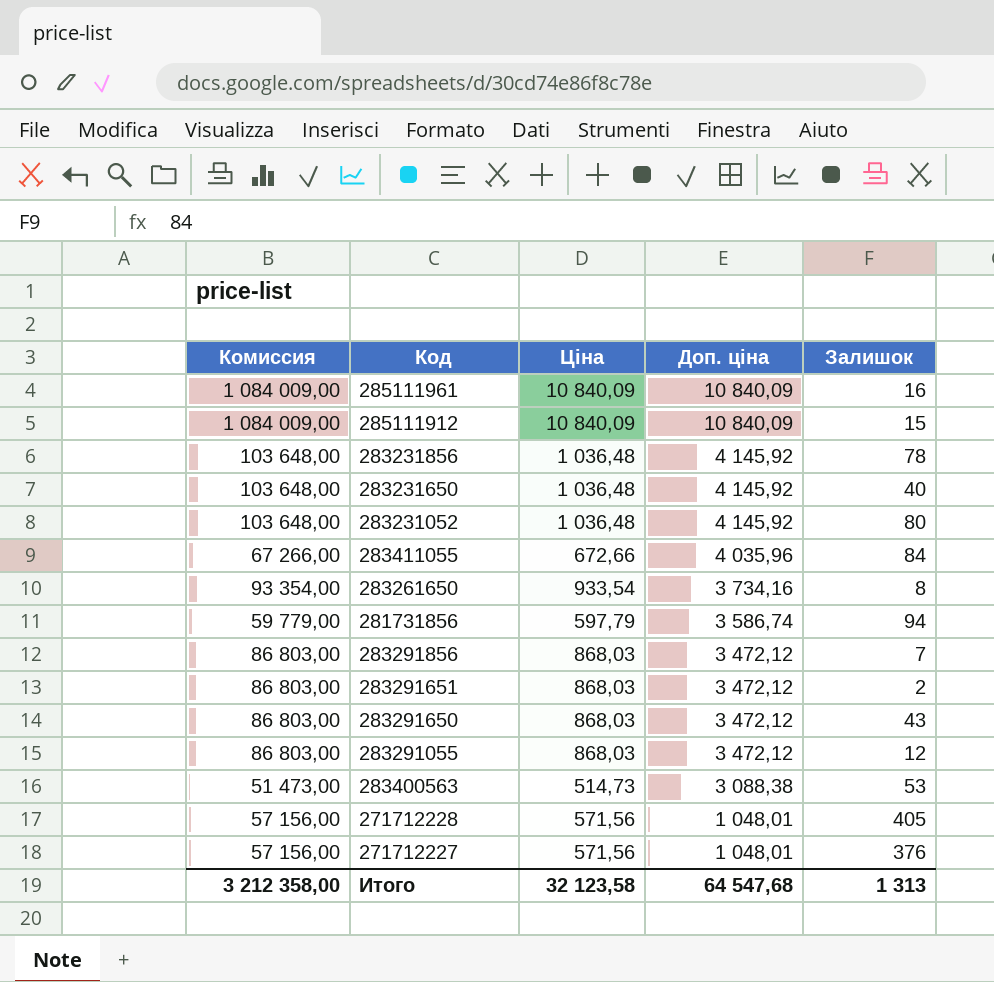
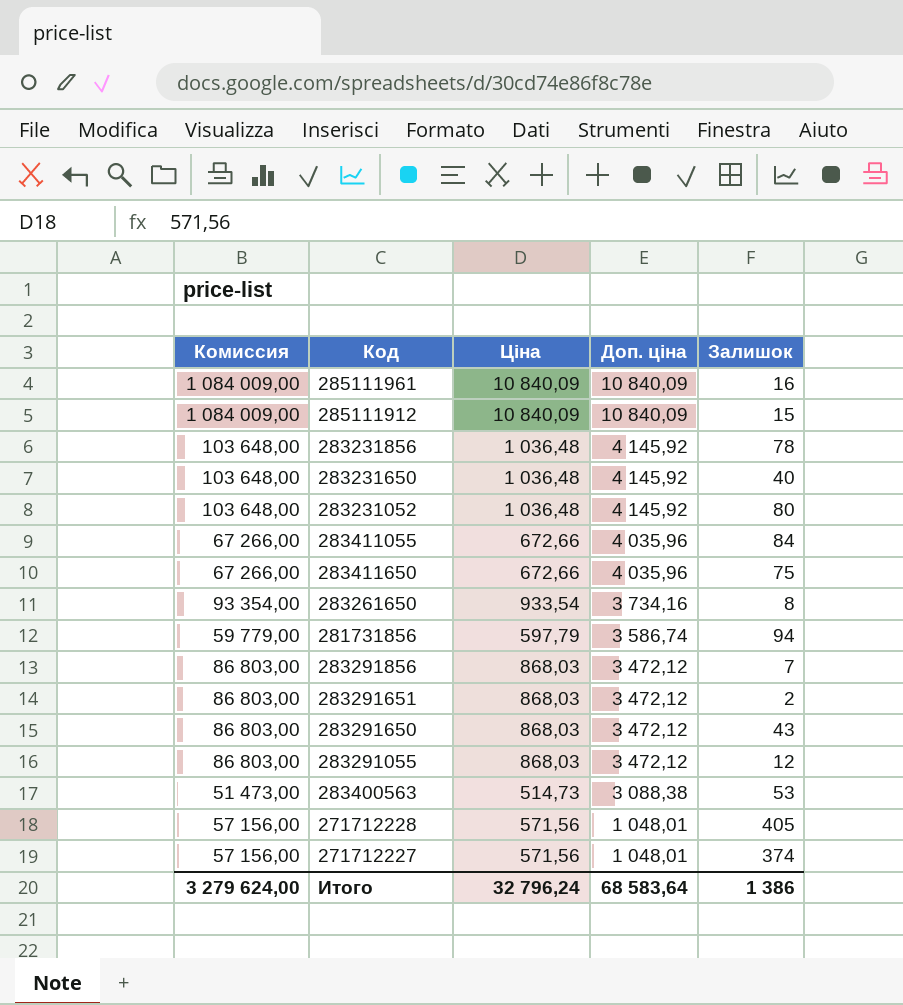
row 283411650: none -> 67 266,00 | 672,66 | 4 035,96 | 75
271712227 | Залишок: 376 -> 374
Итого | Комиссия: 3 212 358,00 -> 3 279 624,00
Итого | Ціна: 32 123,58 -> 32 796,24
Итого | Доп. ціна: 64 547,68 -> 68 583,64
Итого | Залишок: 1 313 -> 1 386

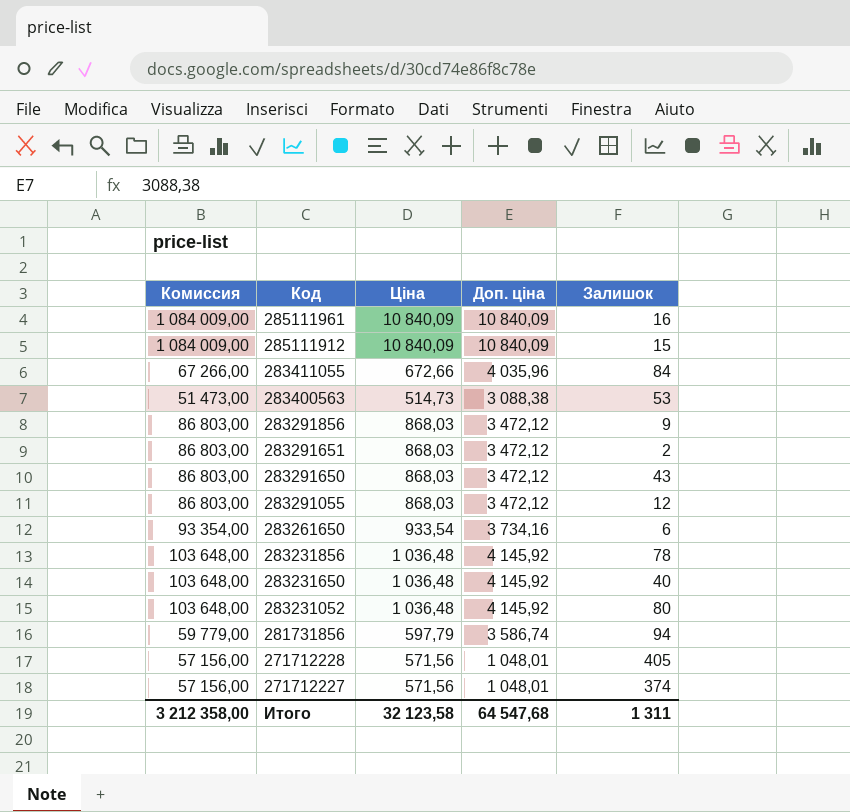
row order: Доп. ціна descending -> Код descending
row 283411650: 67 266,00 | 672,66 | 4 035,96 | 75 -> none
283291856 | Залишок: 7 -> 9
283261650 | Залишок: 8 -> 6
Итого | Комиссия: 3 279 624,00 -> 3 212 358,00
Итого | Ціна: 32 796,24 -> 32 123,58
Итого | Доп. ціна: 68 583,64 -> 64 547,68
Итого | Залишок: 1 386 -> 1 311

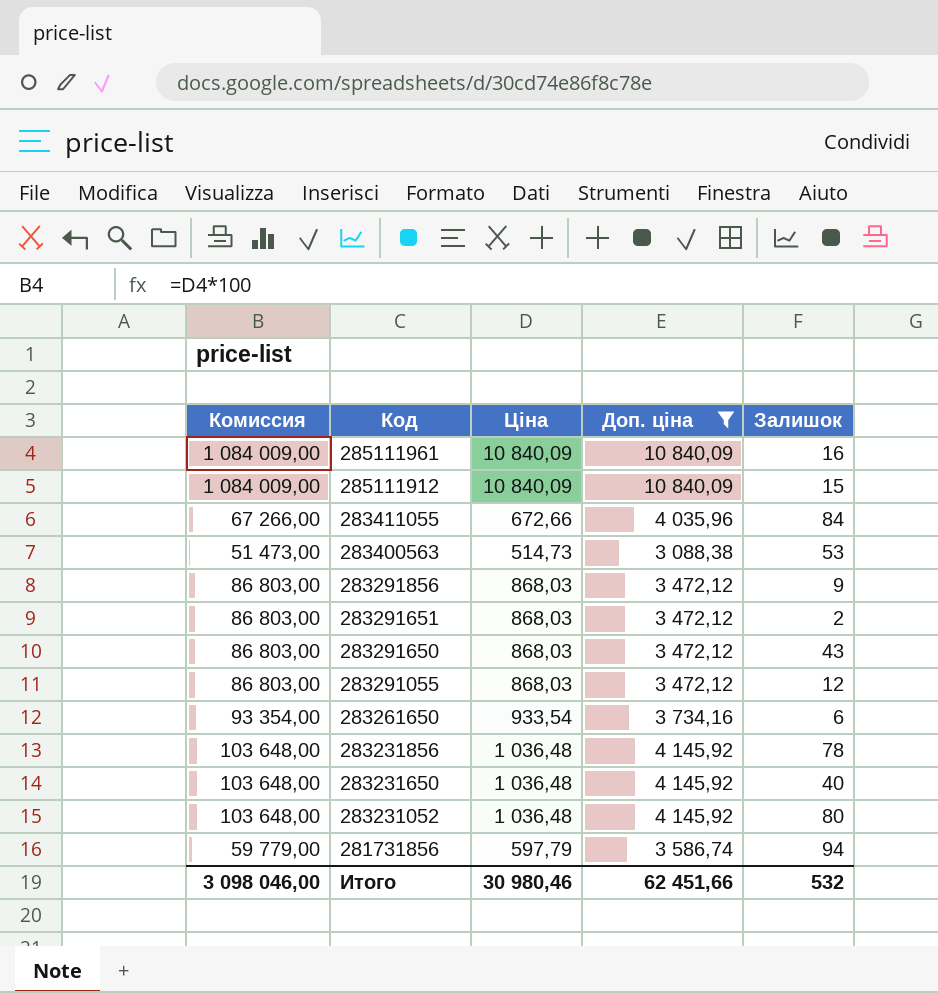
filter: none -> Доп. ціна != 1 048,01
Итого | Комиссия: 3 212 358,00 -> 3 098 046,00
Итого | Ціна: 32 123,58 -> 30 980,46
Итого | Доп. ціна: 64 547,68 -> 62 451,66
Итого | Залишок: 1 311 -> 532

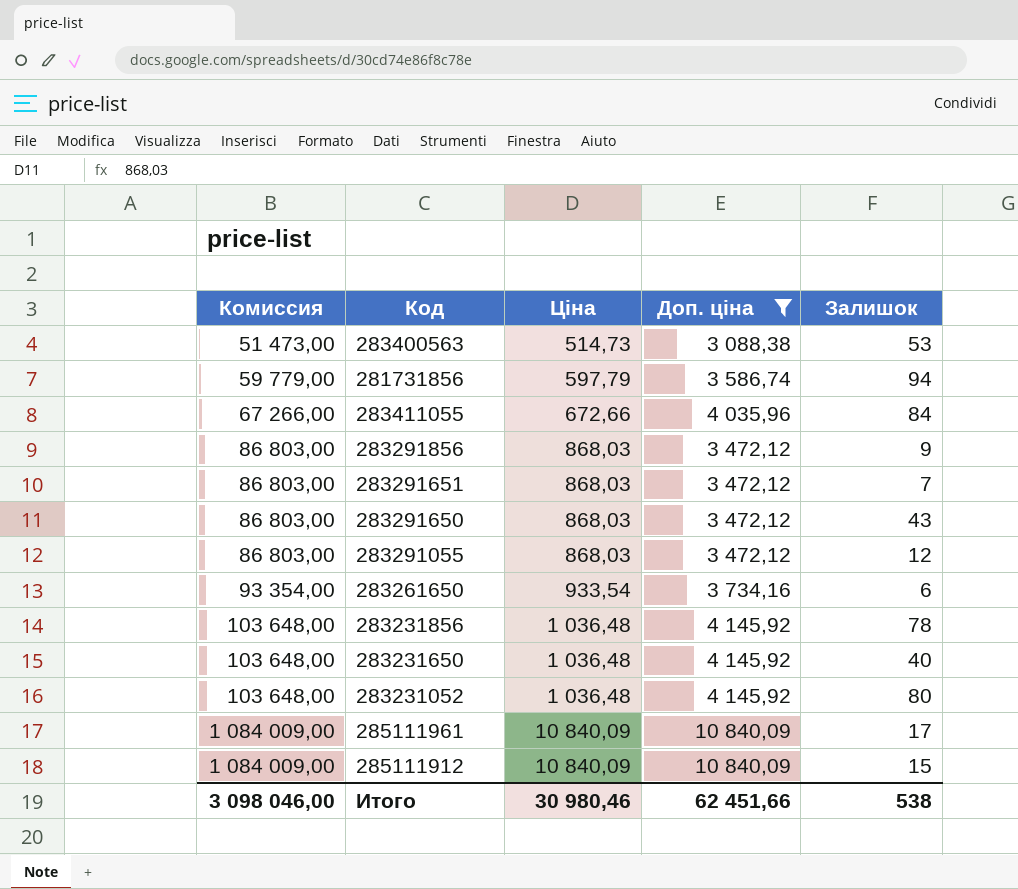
row order: Код descending -> Комиссия ascending
283291651 | Залишок: 2 -> 7
285111961 | Залишок: 16 -> 17
Итого | Залишок: 532 -> 538

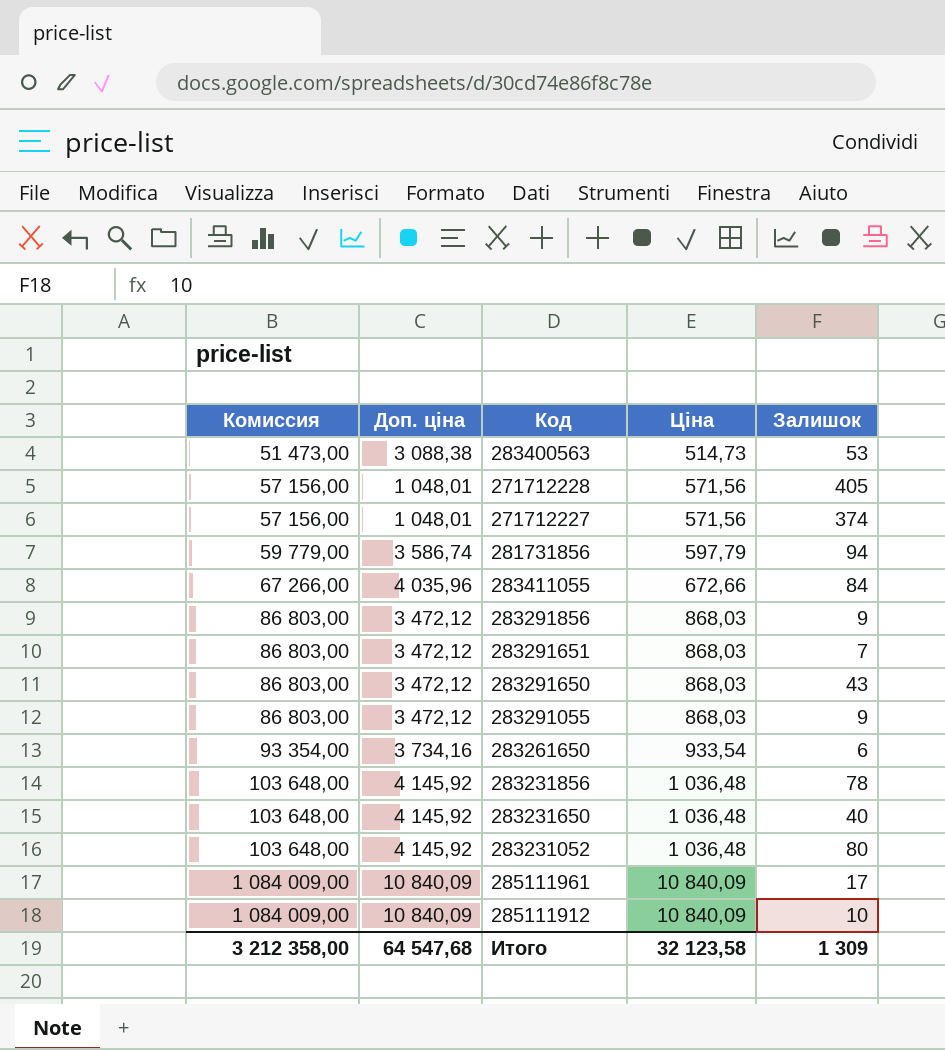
filter: Доп. ціна != 1 048,01 -> none
column Доп. ціна | position: 4 -> 2
283291055 | Залишок: 12 -> 9
285111912 | Залишок: 15 -> 10
Итого | Комиссия: 3 098 046,00 -> 3 212 358,00
Итого | Доп. ціна: 62 451,66 -> 64 547,68
Итого | Ціна: 30 980,46 -> 32 123,58
Итого | Залишок: 538 -> 1 309

